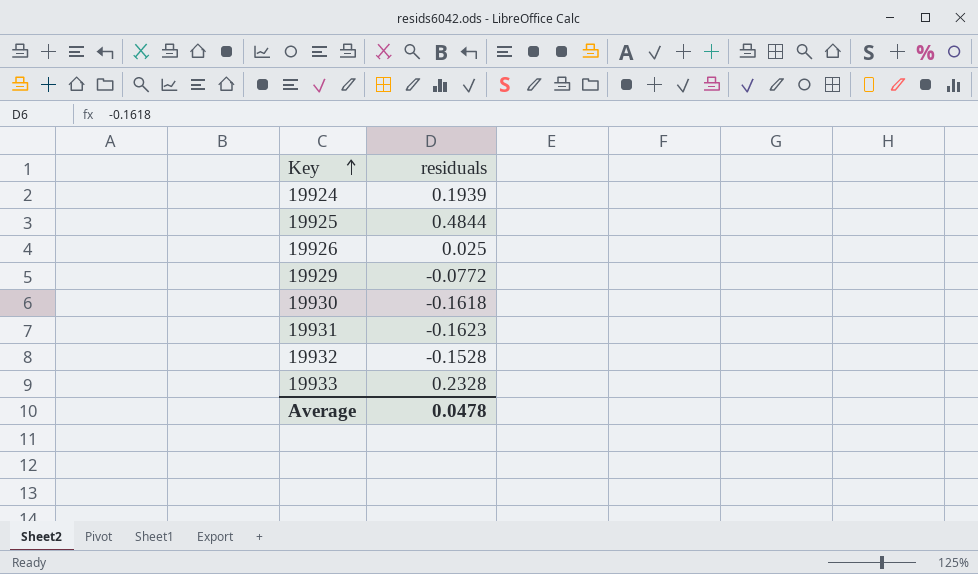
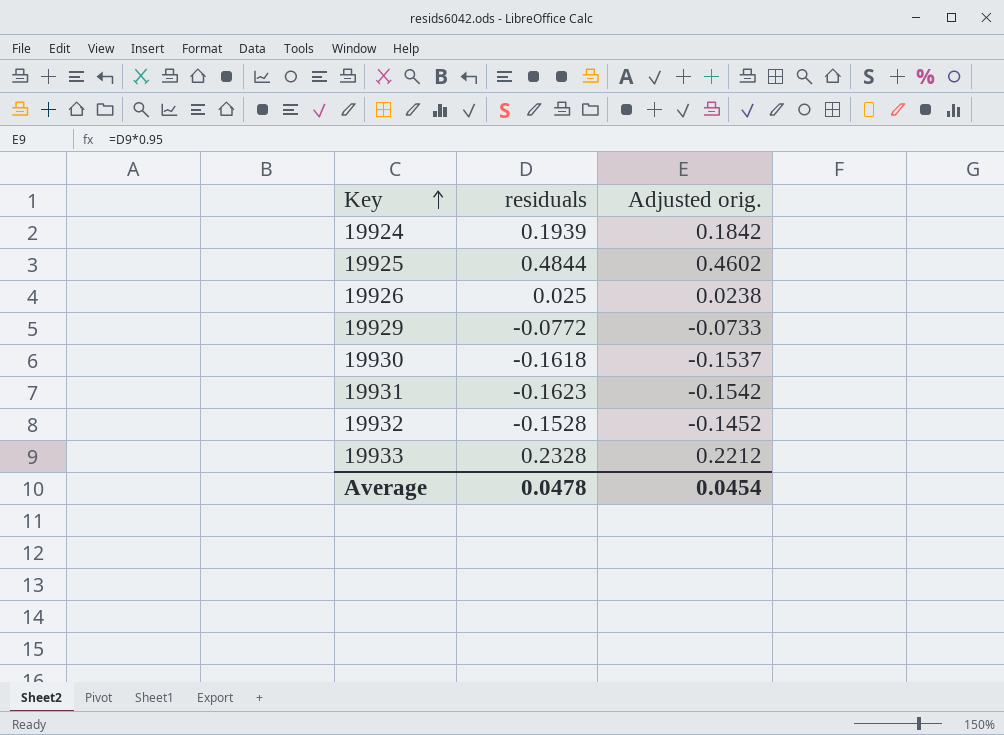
column Adjusted orig. | formula: none -> [residuals] * 0.95

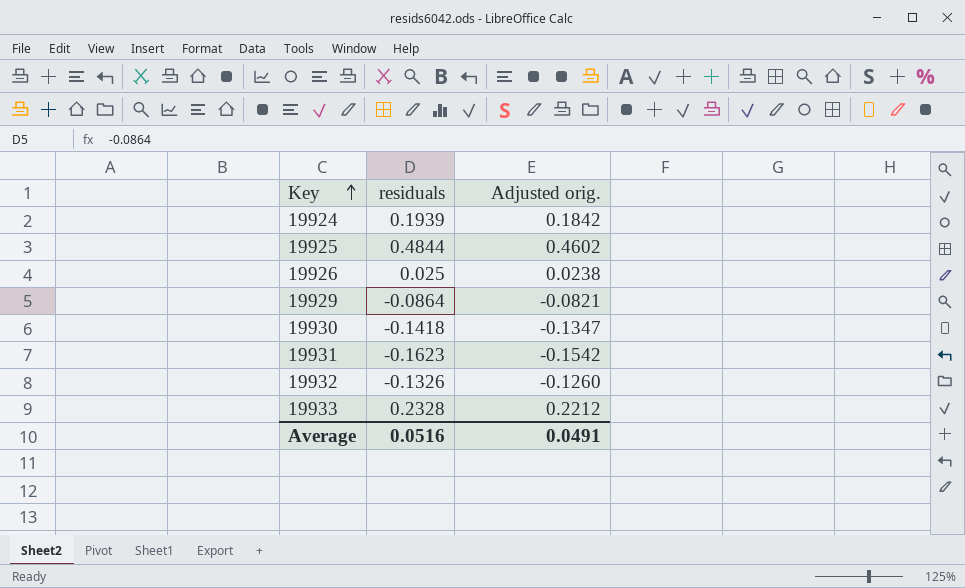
19929 | residuals: -0.0772 -> -0.0864
19929 | Adjusted orig.: -0.0733 -> -0.0821
19930 | residuals: -0.1618 -> -0.1418
19930 | Adjusted orig.: -0.1537 -> -0.1347
19932 | residuals: -0.1528 -> -0.1326
19932 | Adjusted orig.: -0.1452 -> -0.1260
Average | residuals: 0.0478 -> 0.0516
Average | Adjusted orig.: 0.0454 -> 0.0491

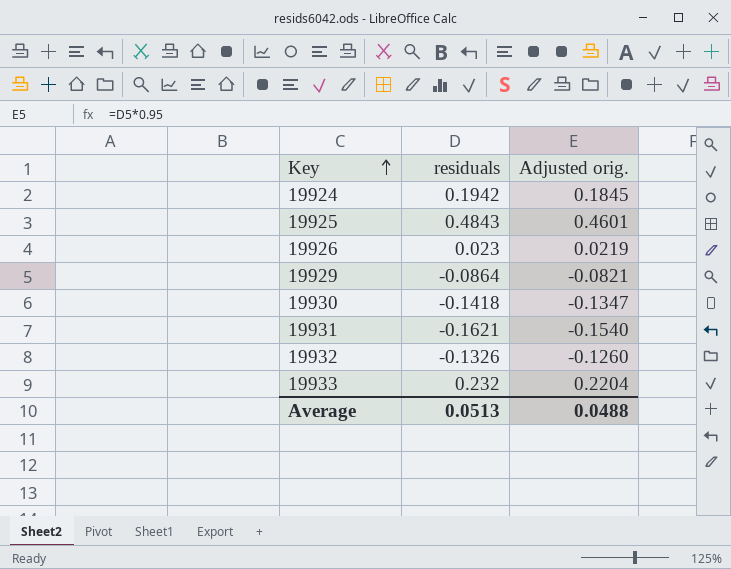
19924 | residuals: 0.1939 -> 0.1942
19924 | Adjusted orig.: 0.1842 -> 0.1845
19925 | residuals: 0.4844 -> 0.4843
19925 | Adjusted orig.: 0.4602 -> 0.4601
19926 | residuals: 0.025 -> 0.023
19926 | Adjusted orig.: 0.0238 -> 0.0219
19931 | residuals: -0.1623 -> -0.1621
19931 | Adjusted orig.: -0.1542 -> -0.1540
19933 | residuals: 0.2328 -> 0.232
19933 | Adjusted orig.: 0.2212 -> 0.2204
Average | residuals: 0.0516 -> 0.0513
Average | Adjusted orig.: 0.0491 -> 0.0488

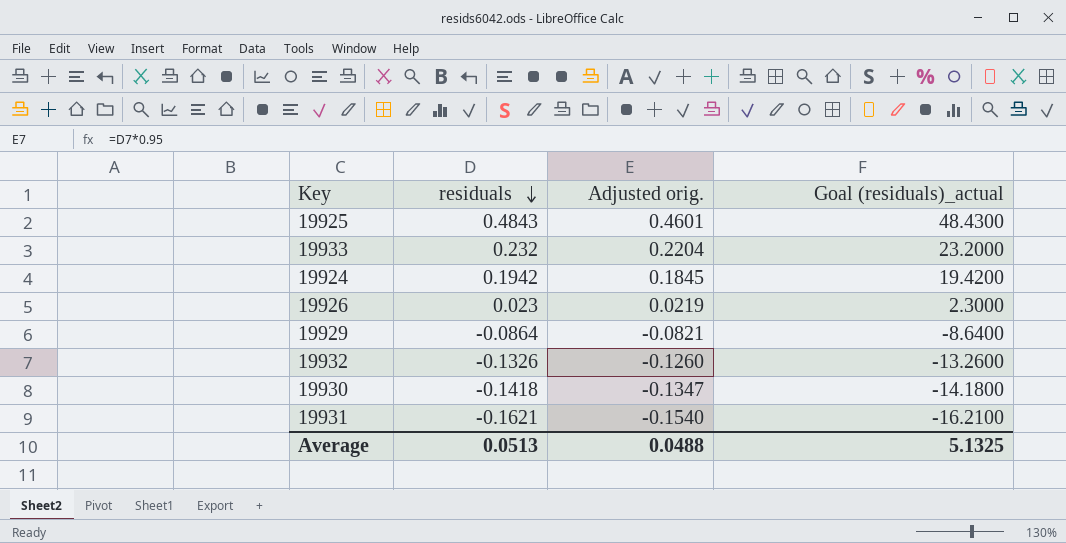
row order: Key ascending -> residuals descending
column Goal (residuals)_actual | formula: none -> [residuals] * 100

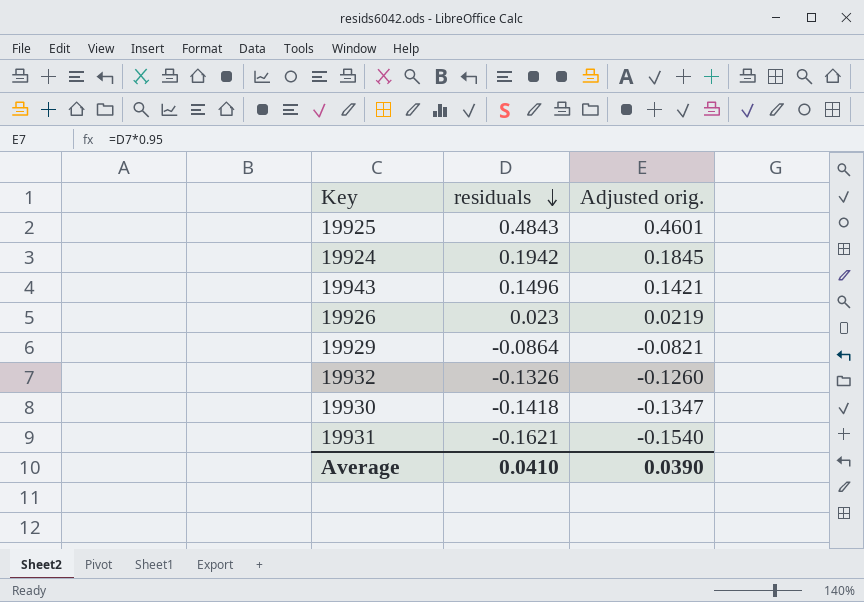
column Goal (residuals)_actual | formula: [residuals] * 100 -> none
row 19933: 0.232 | 0.2204 | 23.2000 -> none
row 19943: none -> 0.1496 | 0.1421
Average | residuals: 0.0513 -> 0.0410
Average | Adjusted orig.: 0.0488 -> 0.0390

